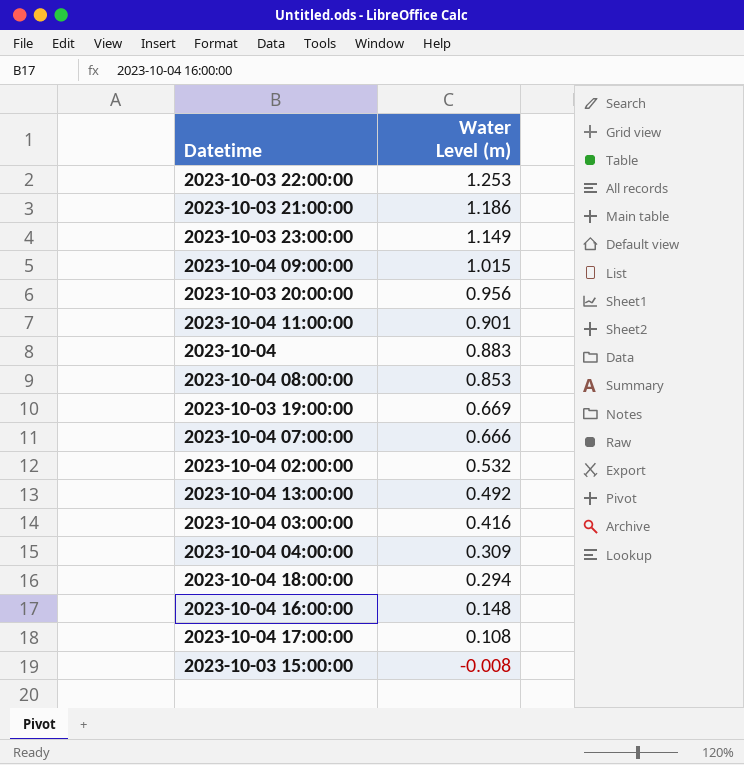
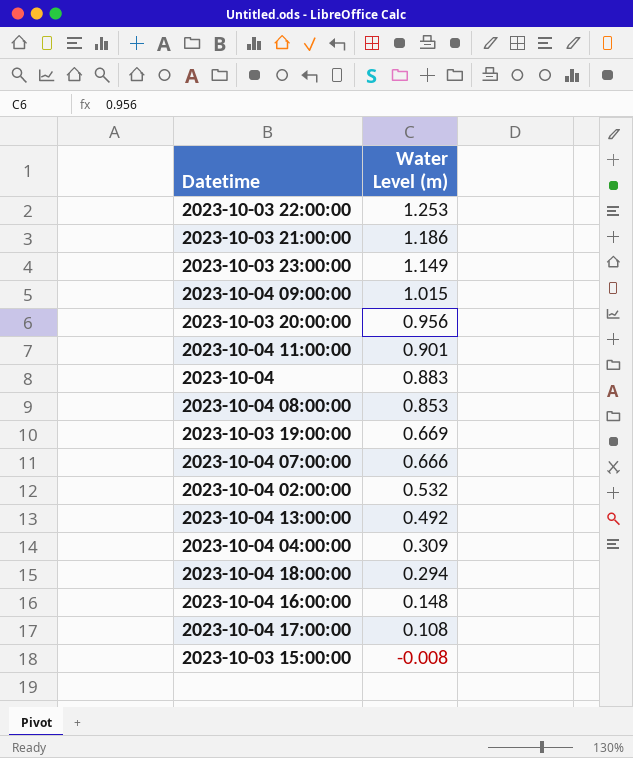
row 2023-10-04 03:00:00: 0.416 -> none

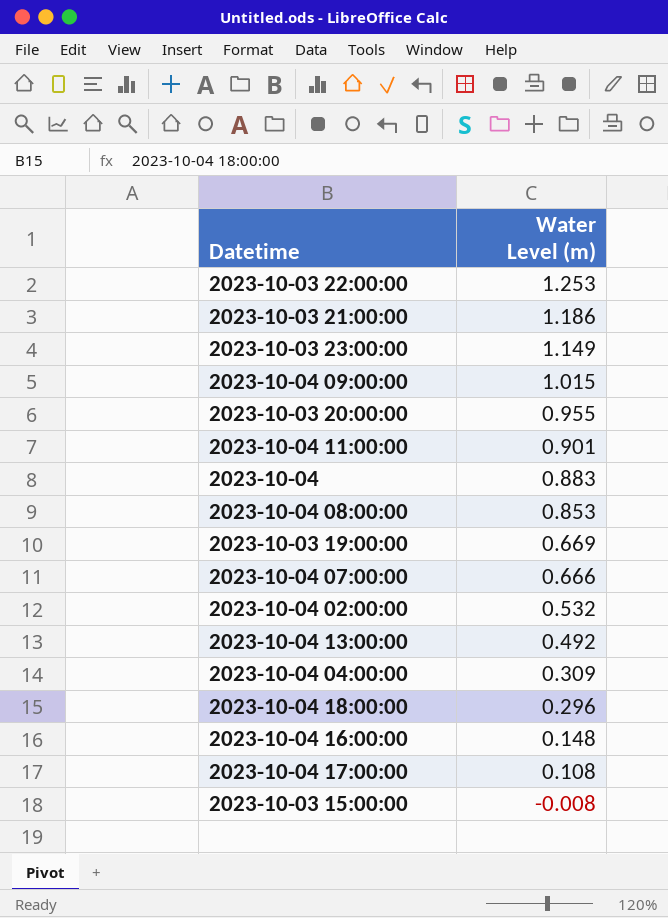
2023-10-03 20:00:00 | Water Level (m): 0.956 -> 0.955
2023-10-04 18:00:00 | Water Level (m): 0.294 -> 0.296

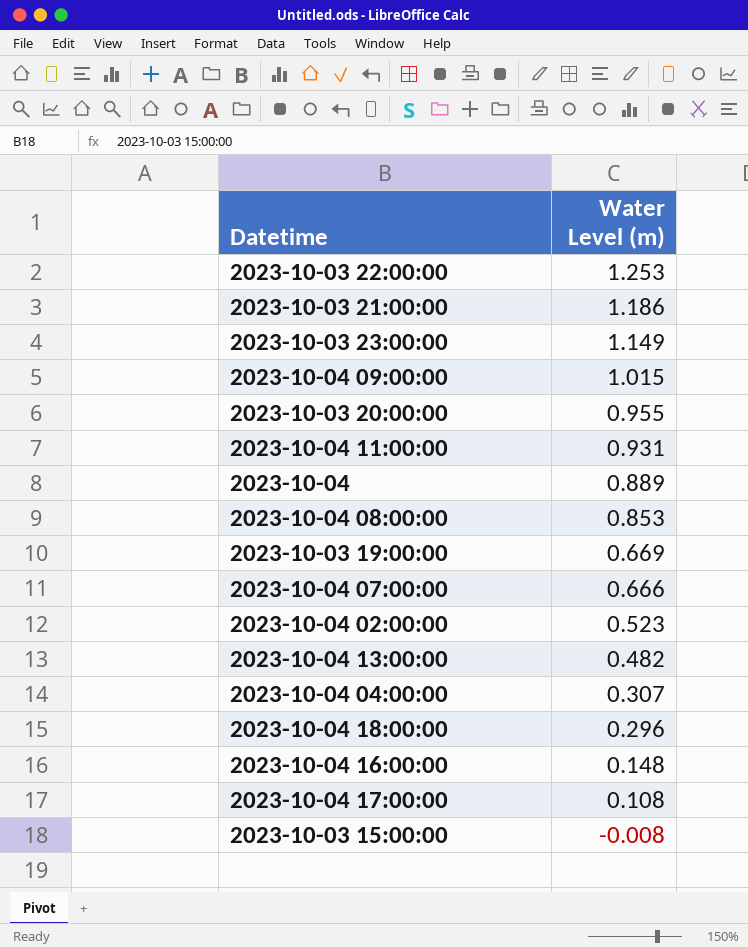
2023-10-04 11:00:00 | Water Level (m): 0.901 -> 0.931
2023-10-04 | Water Level (m): 0.883 -> 0.889
2023-10-04 02:00:00 | Water Level (m): 0.532 -> 0.523
2023-10-04 13:00:00 | Water Level (m): 0.492 -> 0.482
2023-10-04 04:00:00 | Water Level (m): 0.309 -> 0.307

